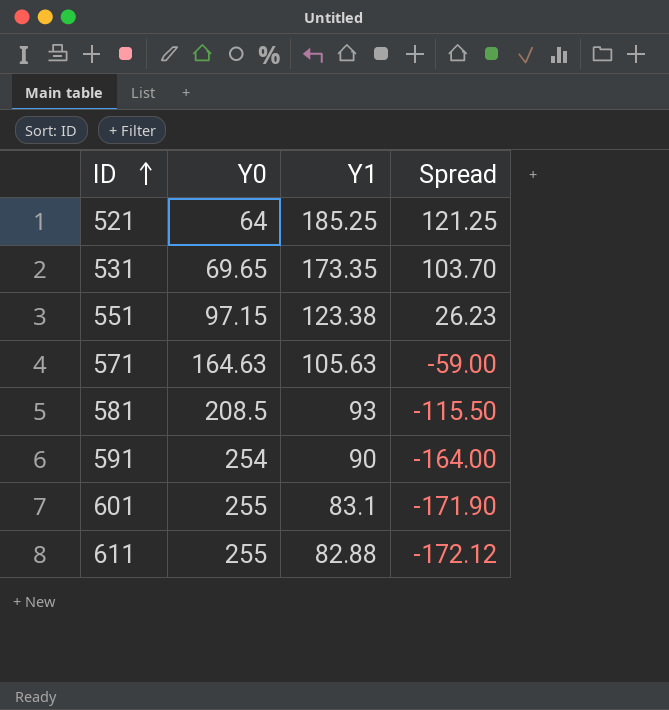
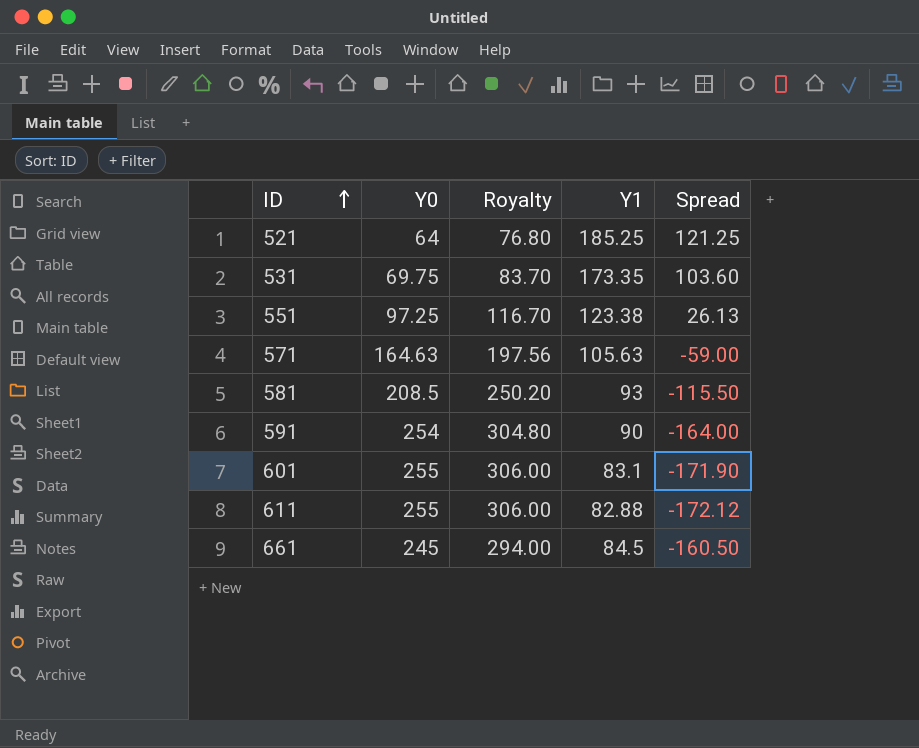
column Royalty | formula: none -> [Y0] * 1.2
531 | Y0: 69.65 -> 69.75
531 | Spread: 103.70 -> 103.60
551 | Y0: 97.15 -> 97.25
551 | Spread: 26.23 -> 26.13
row 661: none -> 245 | 294.00 | 84.5 | -160.50

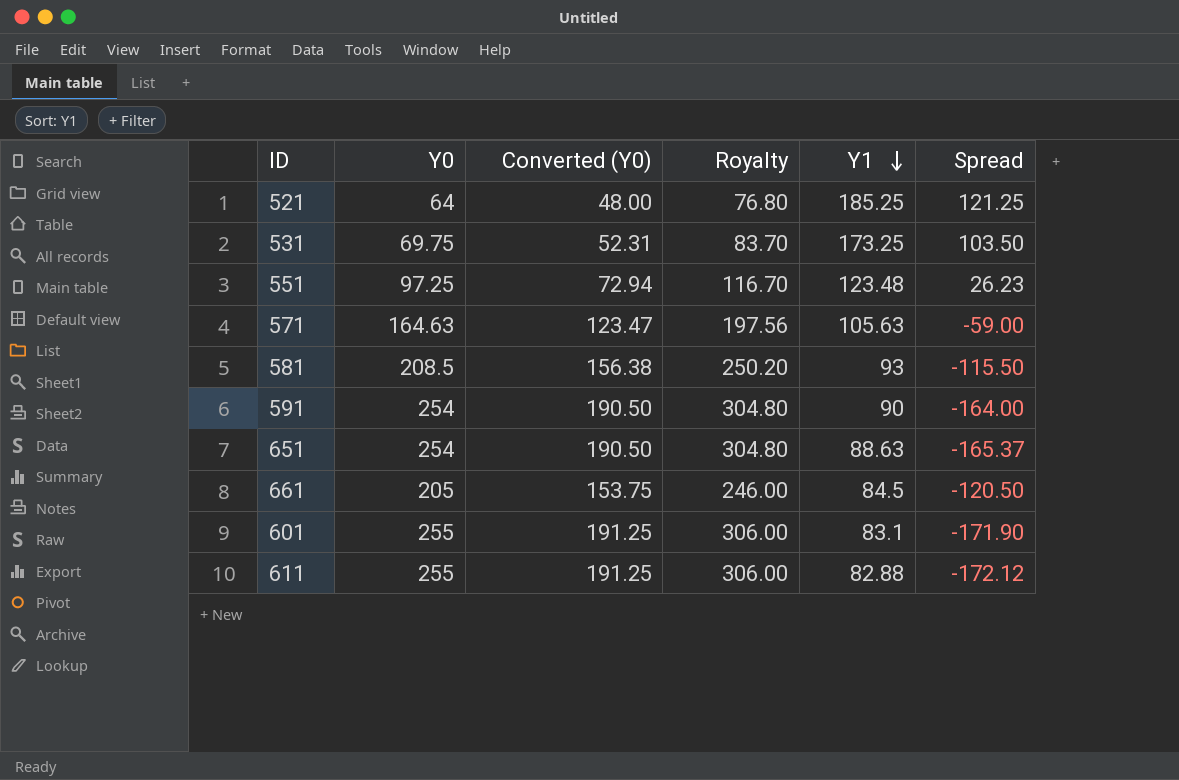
row order: ID ascending -> Y1 descending
column Converted (Y0) | formula: none -> [Y0] * 0.75
531 | Y1: 173.35 -> 173.25
531 | Spread: 103.60 -> 103.50
551 | Y1: 123.38 -> 123.48
551 | Spread: 26.13 -> 26.23
row 651: none -> 254 | 190.50 | 304.80 | 88.63 | -165.37
661 | Y0: 245 -> 205
661 | Royalty: 294.00 -> 246.00
661 | Spread: -160.50 -> -120.50

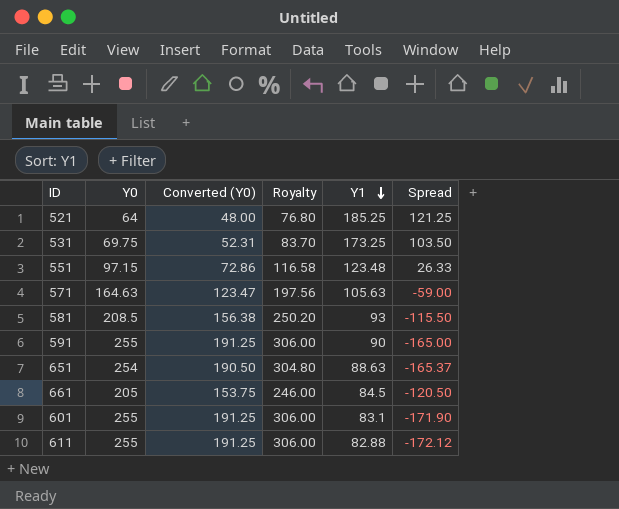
551 | Y0: 97.25 -> 97.15
551 | Converted (Y0): 72.94 -> 72.86
551 | Royalty: 116.70 -> 116.58
551 | Spread: 26.23 -> 26.33
591 | Y0: 254 -> 255
591 | Converted (Y0): 190.50 -> 191.25
591 | Royalty: 304.80 -> 306.00
591 | Spread: -164.00 -> -165.00

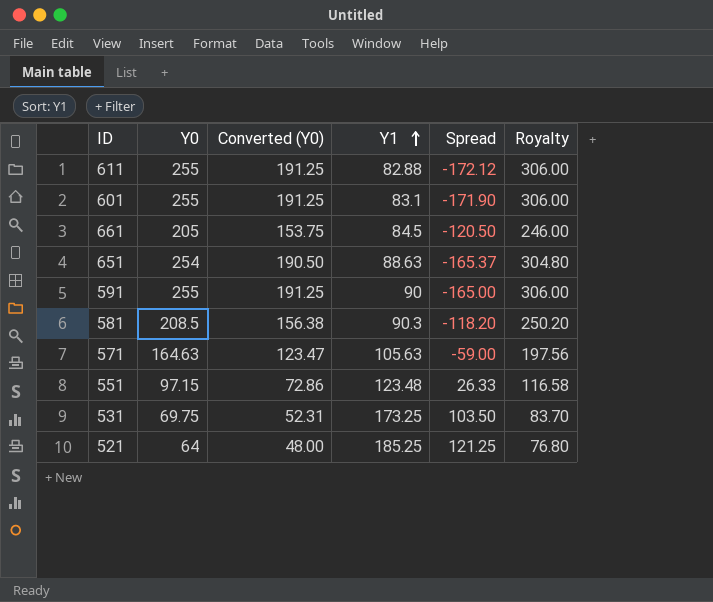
row order: Y1 descending -> Y1 ascending
column Royalty | position: 4 -> 6
581 | Y1: 93 -> 90.3
581 | Spread: -115.50 -> -118.20

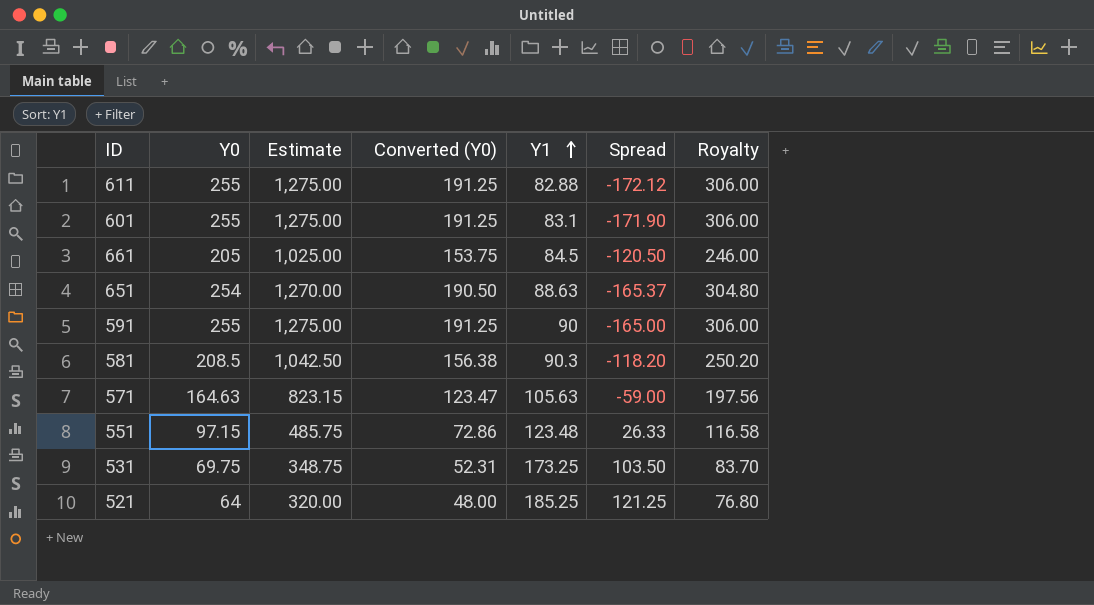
column Estimate | formula: none -> [Y0] * 5

